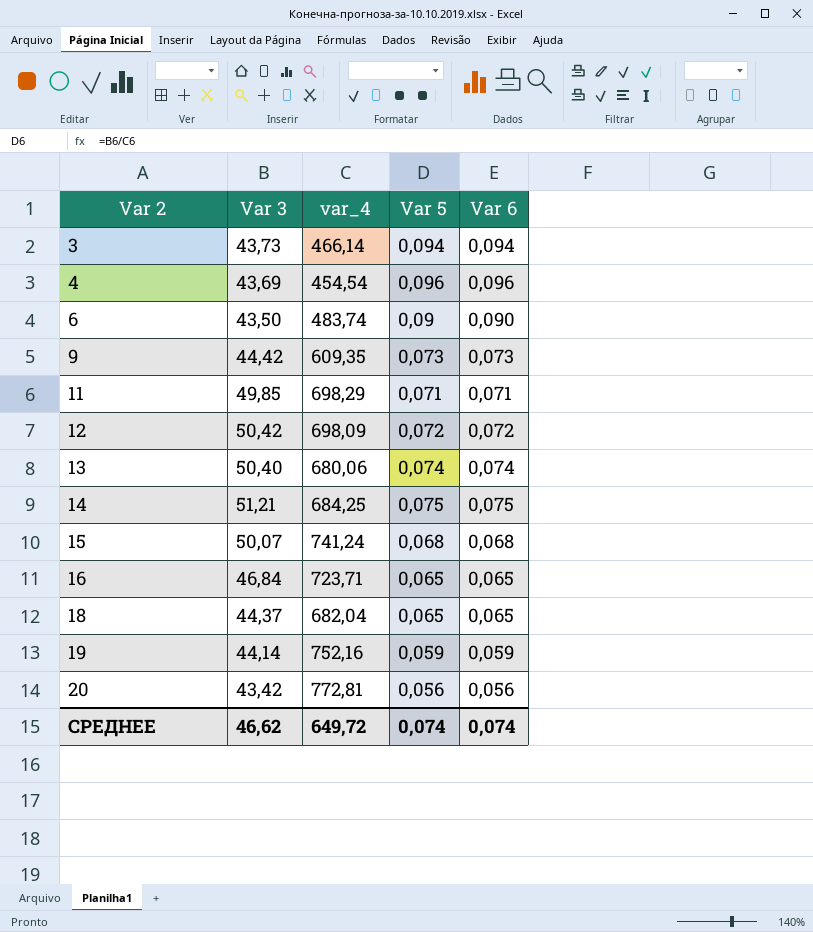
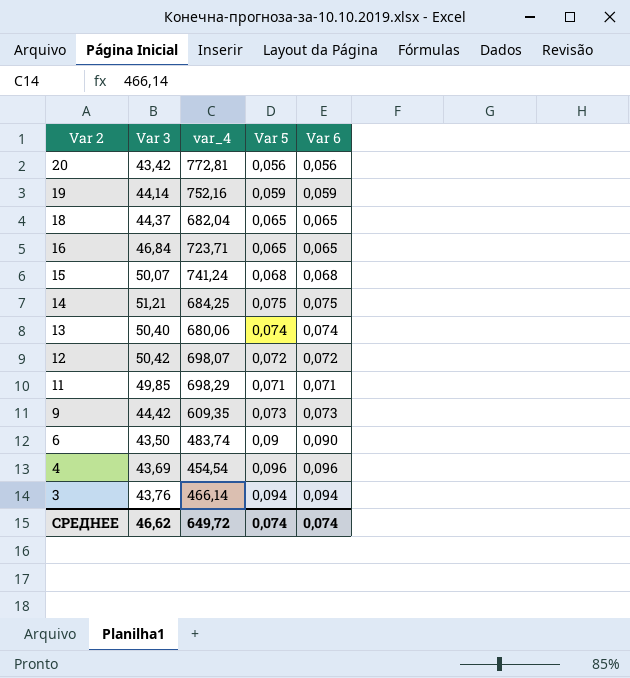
row order: Var 2 ascending -> Var 2 descending
12 | var_4: 698,09 -> 698,07
3 | Var 3: 43,73 -> 43,76

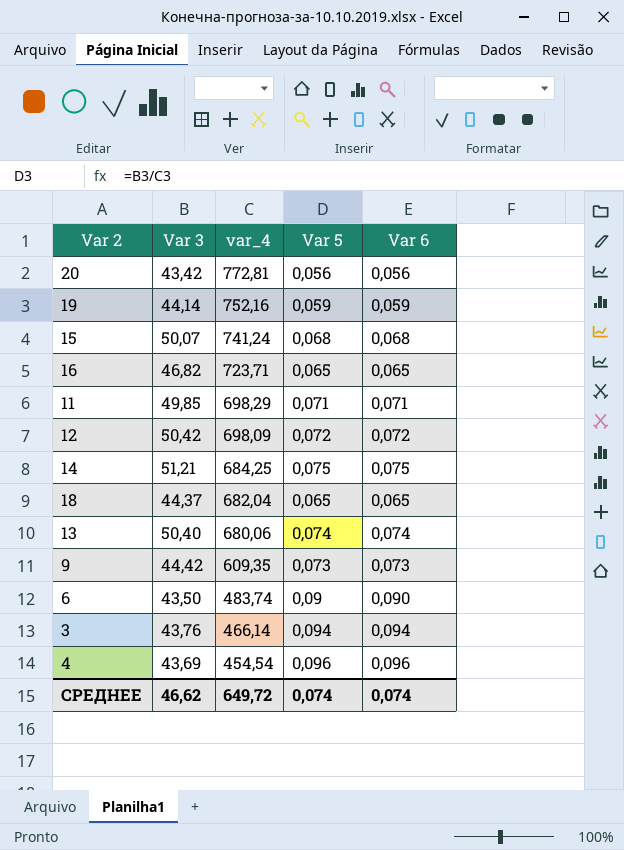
row order: Var 2 descending -> var_4 descending
16 | Var 3: 46,84 -> 46,82
12 | var_4: 698,07 -> 698,09

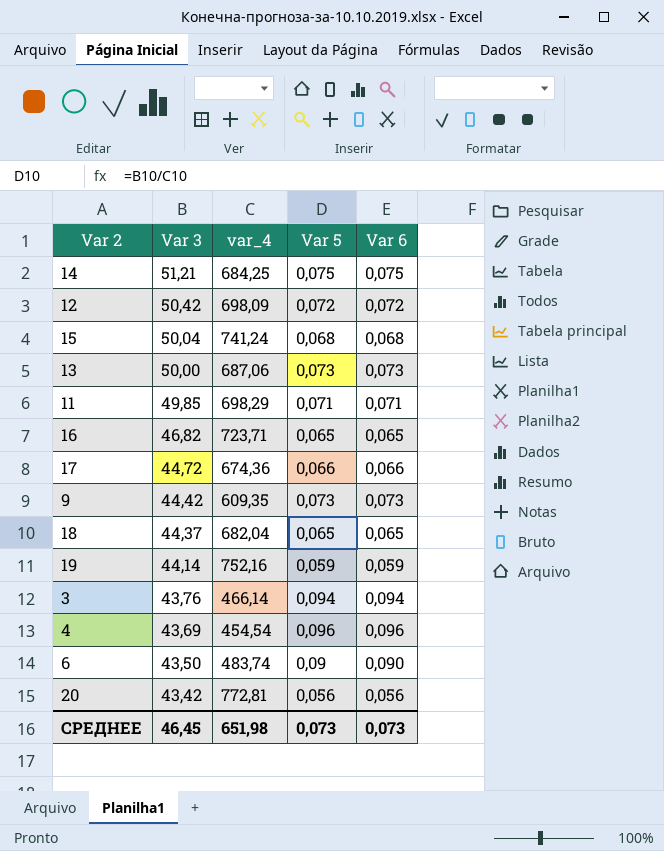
row order: var_4 descending -> Var 3 descending
15 | Var 3: 50,07 -> 50,04
13 | Var 3: 50,40 -> 50,00
13 | var_4: 680,06 -> 687,06
13 | Var 5: 0,074 -> 0,073
13 | Var 6: 0,074 -> 0,073
row 17: none -> 44,72 | 674,36 | 0,066 | 0,066
СРЕДНЕЕ | Var 3: 46,62 -> 46,45
СРЕДНЕЕ | var_4: 649,72 -> 651,98
СРЕДНЕЕ | Var 5: 0,074 -> 0,073
СРЕДНЕЕ | Var 6: 0,074 -> 0,073

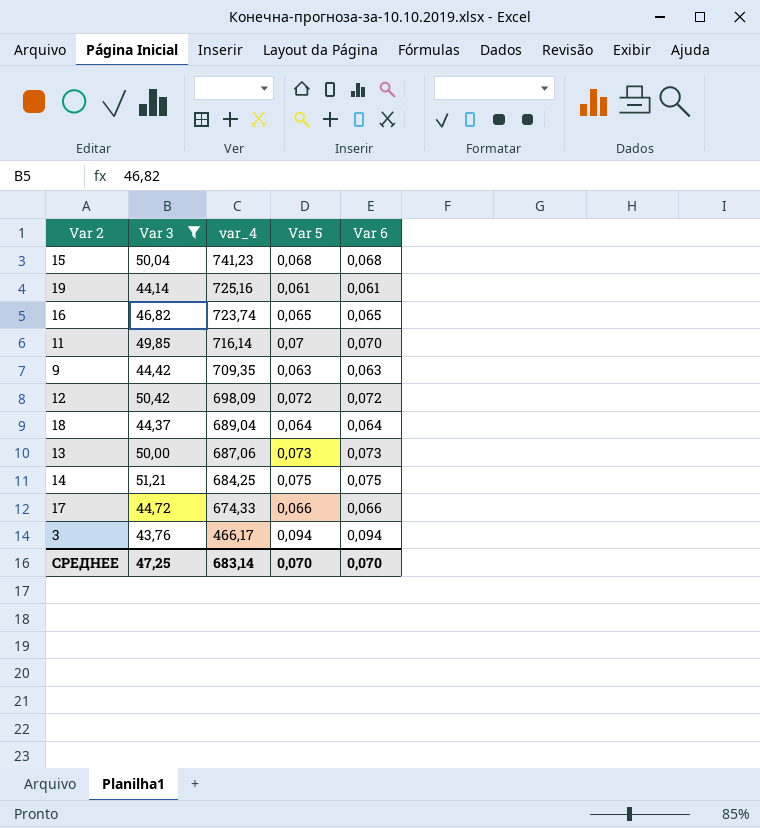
filter: none -> Var 3 >= 43,76
row order: Var 3 descending -> var_4 descending
15 | var_4: 741,24 -> 741,23
19 | var_4: 752,16 -> 725,16
19 | Var 5: 0,059 -> 0,061
19 | Var 6: 0,059 -> 0,061
16 | var_4: 723,71 -> 723,74
11 | var_4: 698,29 -> 716,14
11 | Var 5: 0,071 -> 0,07
11 | Var 6: 0,071 -> 0,070
9 | var_4: 609,35 -> 709,35
9 | Var 5: 0,073 -> 0,063
9 | Var 6: 0,073 -> 0,063
18 | var_4: 682,04 -> 689,04
18 | Var 5: 0,065 -> 0,064
18 | Var 6: 0,065 -> 0,064
17 | var_4: 674,36 -> 674,33
3 | var_4: 466,14 -> 466,17
СРЕДНЕЕ | Var 3: 46,45 -> 47,25
СРЕДНЕЕ | var_4: 651,98 -> 683,14
СРЕДНЕЕ | Var 5: 0,073 -> 0,070
СРЕДНЕЕ | Var 6: 0,073 -> 0,070

